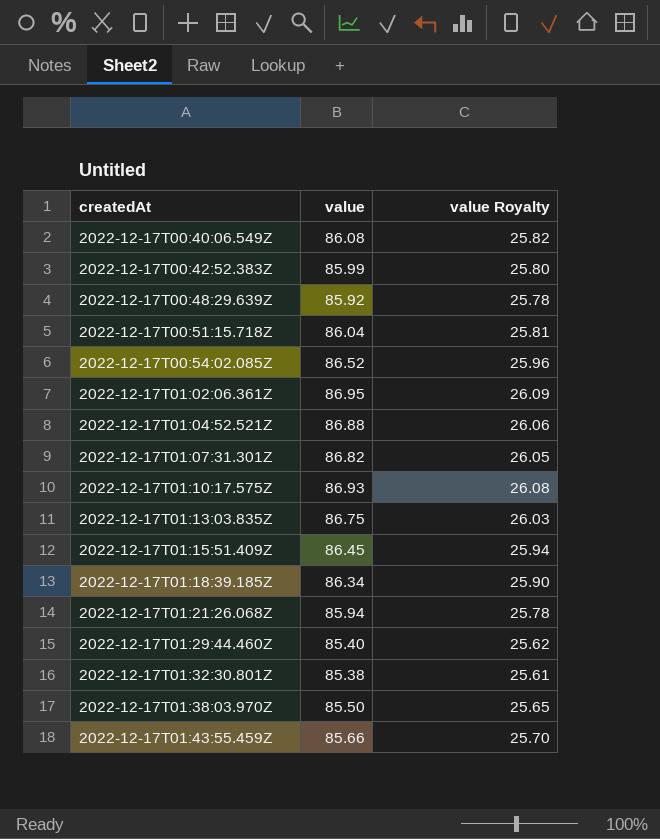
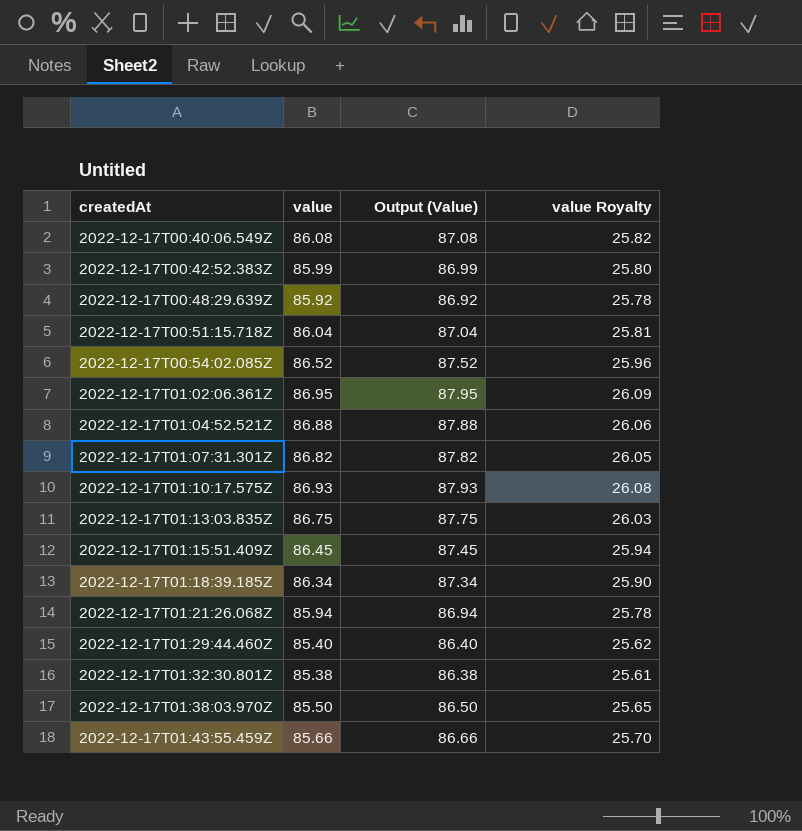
column Output (Value) | formula: none -> [value] + 1

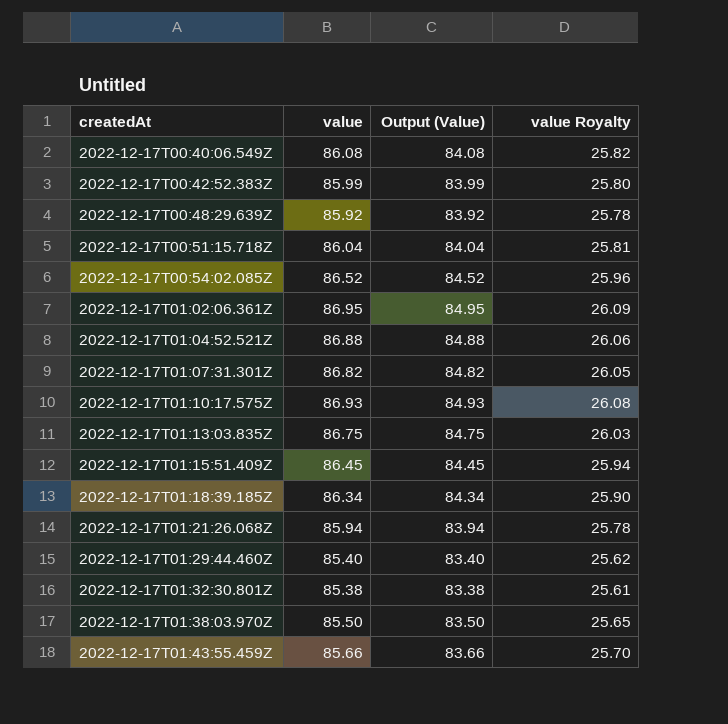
column Output (Value) | formula: [value] + 1 -> [value] - 2

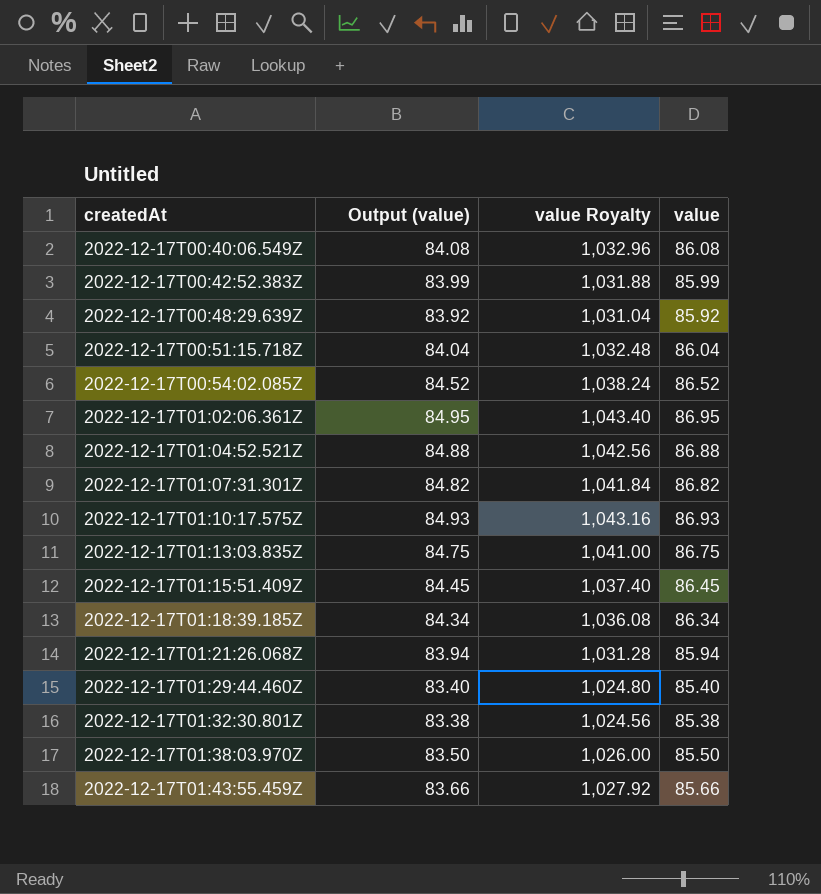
column name: Output (Value) -> Output (value)
column value Royalty | formula: [value] * 0.3 -> [value] * 12
column value | position: 2 -> 4

